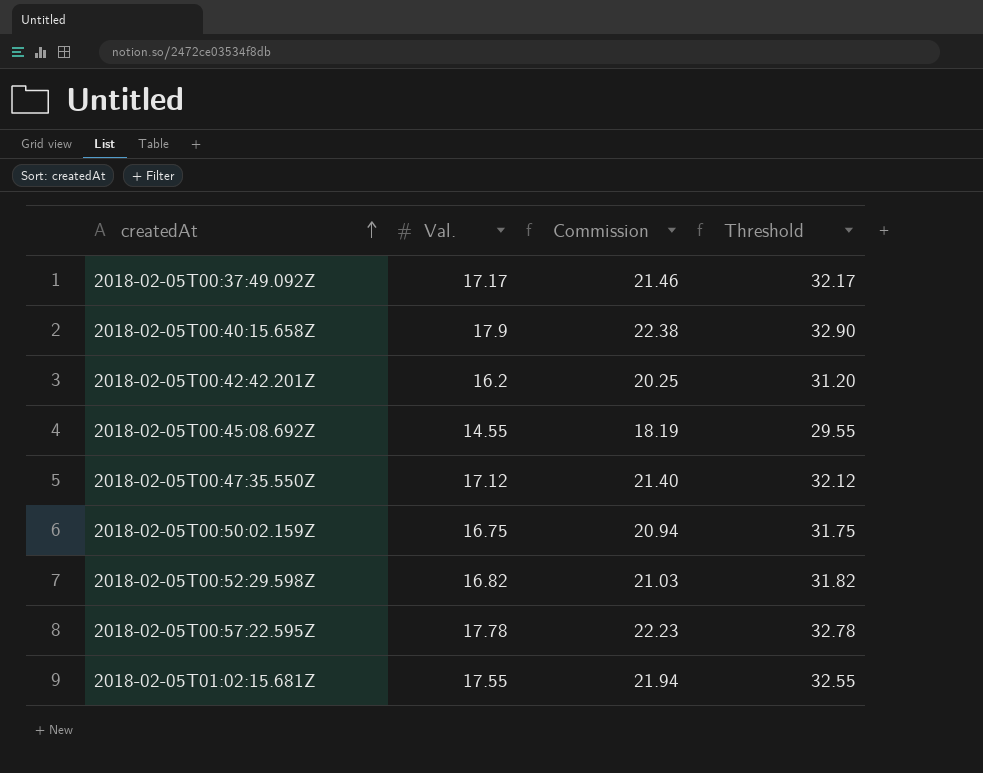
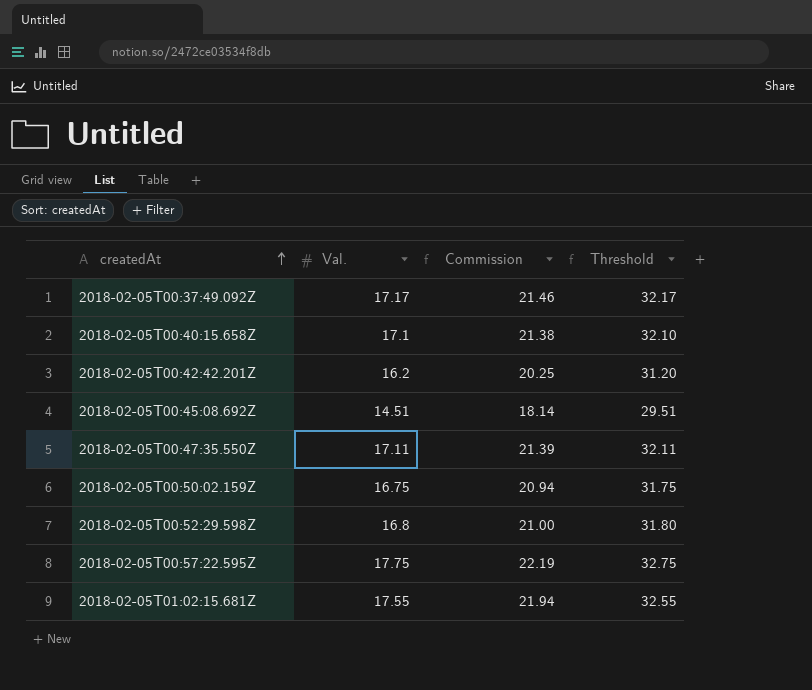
2018-02-05T00:40:15.658Z | Val.: 17.9 -> 17.1
2018-02-05T00:40:15.658Z | Commission: 22.38 -> 21.38
2018-02-05T00:40:15.658Z | Threshold: 32.90 -> 32.10
2018-02-05T00:45:08.692Z | Val.: 14.55 -> 14.51
2018-02-05T00:45:08.692Z | Commission: 18.19 -> 18.14
2018-02-05T00:45:08.692Z | Threshold: 29.55 -> 29.51
2018-02-05T00:47:35.550Z | Val.: 17.12 -> 17.11
2018-02-05T00:47:35.550Z | Commission: 21.40 -> 21.39
2018-02-05T00:47:35.550Z | Threshold: 32.12 -> 32.11
2018-02-05T00:52:29.598Z | Val.: 16.82 -> 16.8
2018-02-05T00:52:29.598Z | Commission: 21.03 -> 21.00
2018-02-05T00:52:29.598Z | Threshold: 31.82 -> 31.80
2018-02-05T00:57:22.595Z | Val.: 17.78 -> 17.75
2018-02-05T00:57:22.595Z | Commission: 22.23 -> 22.19
2018-02-05T00:57:22.595Z | Threshold: 32.78 -> 32.75

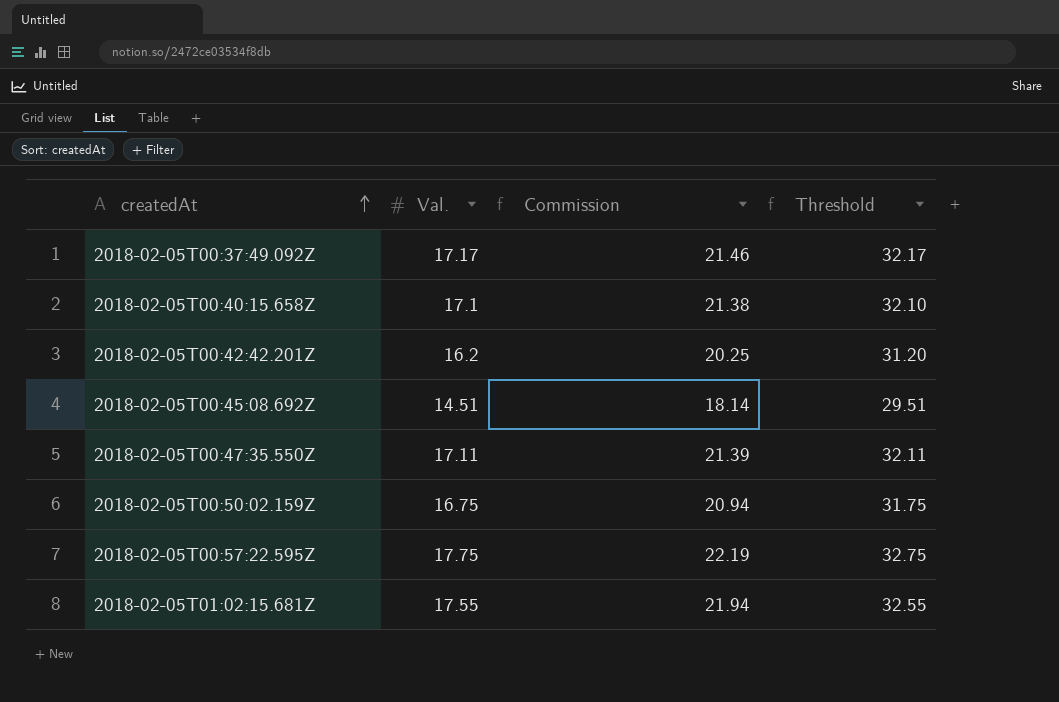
row 2018-02-05T00:52:29.598Z: 16.8 | 21.00 | 31.80 -> none

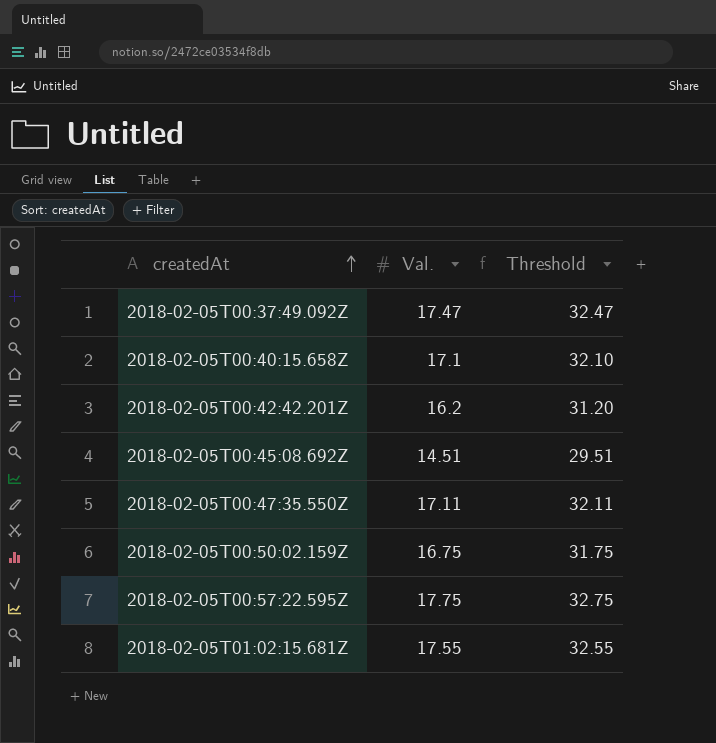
column Commission | formula: [Val.] * 1.25 -> none
2018-02-05T00:37:49.092Z | Val.: 17.17 -> 17.47
2018-02-05T00:37:49.092Z | Threshold: 32.17 -> 32.47

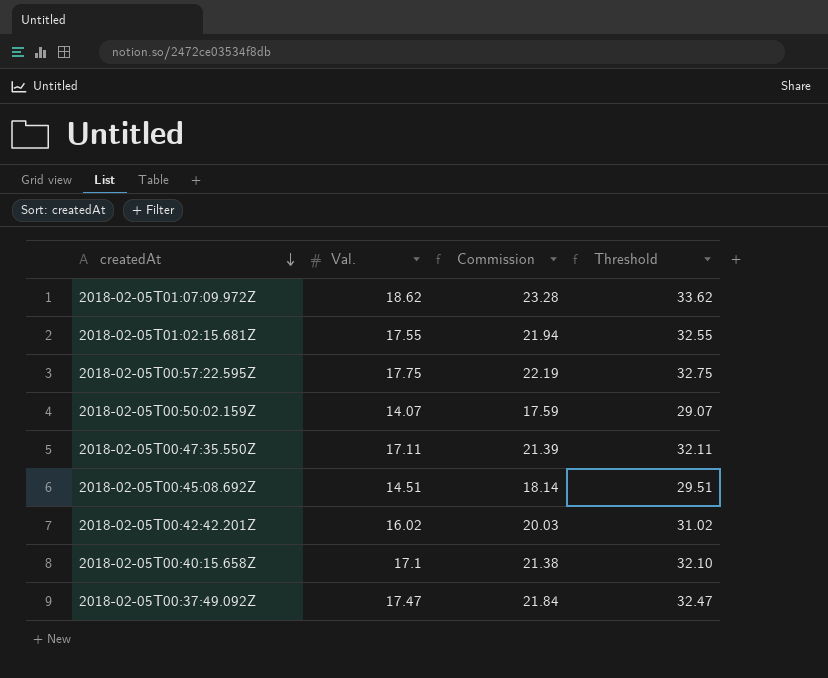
row order: createdAt ascending -> createdAt descending
column Commission | formula: none -> [Val.] * 1.25
row 2018-02-05T01:07:09.972Z: none -> 18.62 | 23.28 | 33.62
2018-02-05T00:50:02.159Z | Val.: 16.75 -> 14.07
2018-02-05T00:50:02.159Z | Threshold: 31.75 -> 29.07
2018-02-05T00:42:42.201Z | Val.: 16.2 -> 16.02
2018-02-05T00:42:42.201Z | Threshold: 31.20 -> 31.02

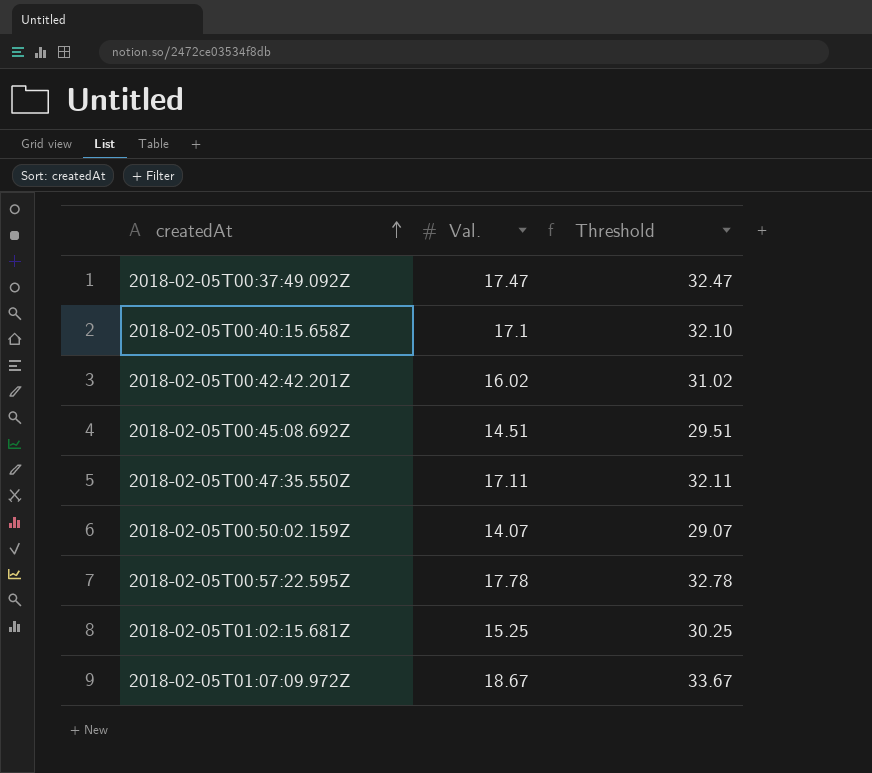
row order: createdAt descending -> createdAt ascending
column Commission | formula: [Val.] * 1.25 -> none
2018-02-05T00:57:22.595Z | Val.: 17.75 -> 17.78
2018-02-05T00:57:22.595Z | Threshold: 32.75 -> 32.78
2018-02-05T01:02:15.681Z | Val.: 17.55 -> 15.25
2018-02-05T01:02:15.681Z | Threshold: 32.55 -> 30.25
2018-02-05T01:07:09.972Z | Val.: 18.62 -> 18.67
2018-02-05T01:07:09.972Z | Threshold: 33.62 -> 33.67

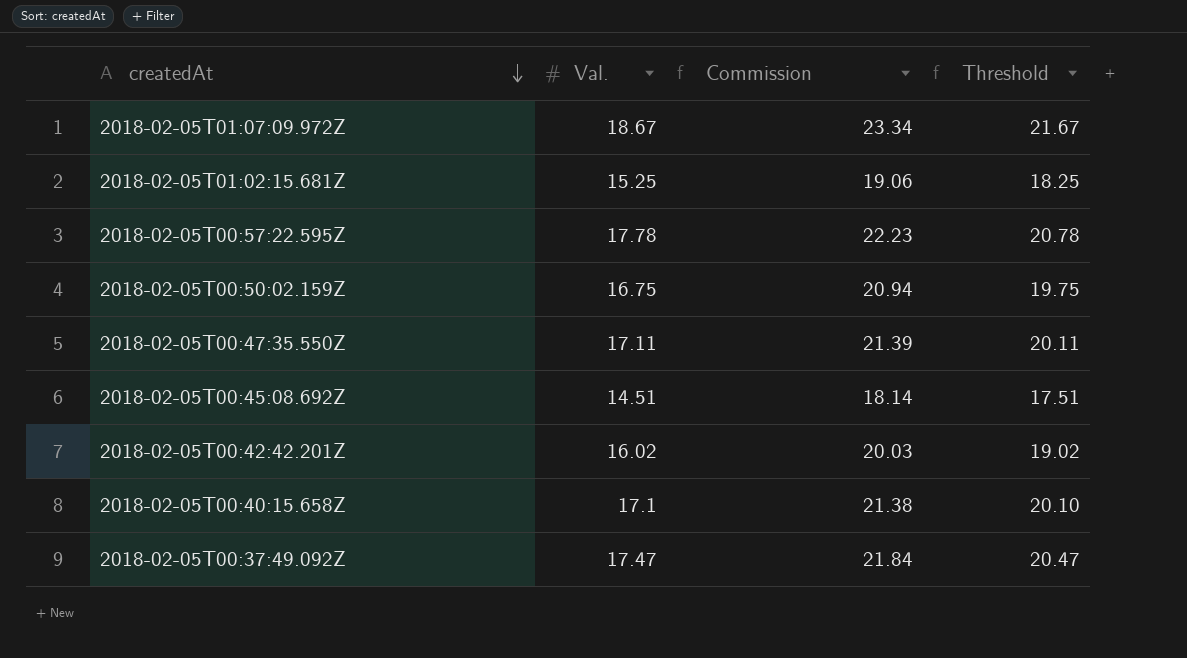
row order: createdAt ascending -> createdAt descending
column Commission | formula: none -> [Val.] * 1.25
column Threshold | formula: [Val.] + 15 -> [Val.] + 3
2018-02-05T00:50:02.159Z | Val.: 14.07 -> 16.75

